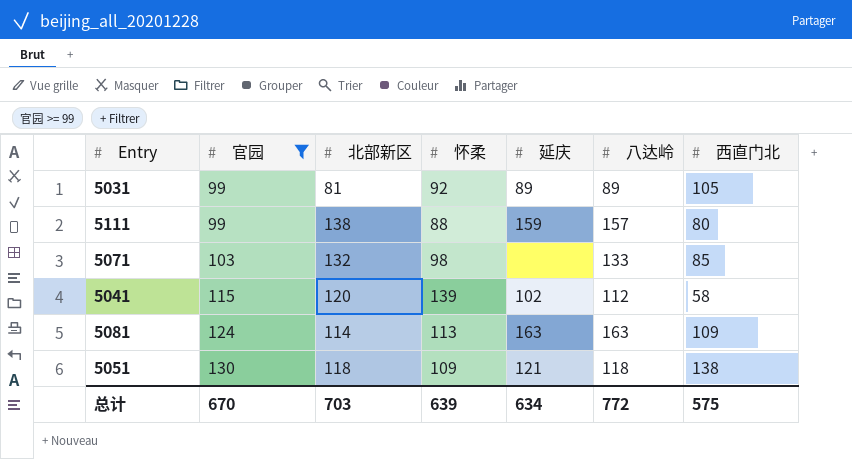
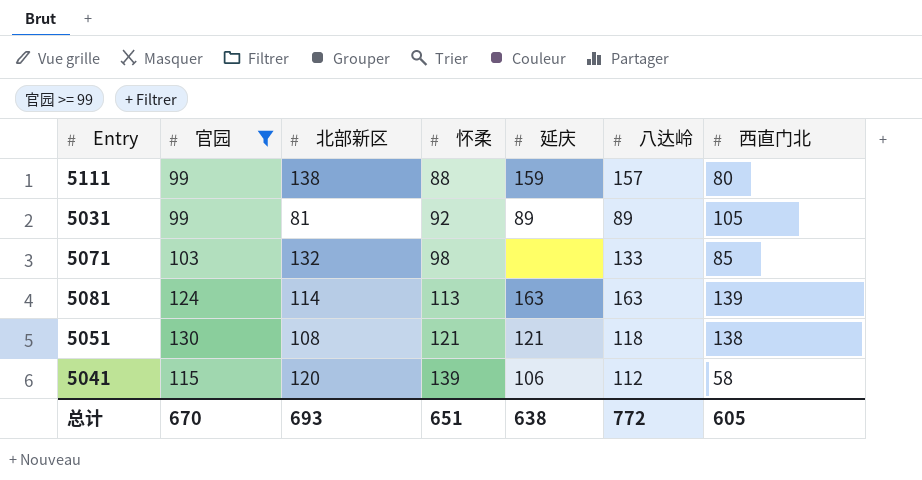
row order: 官园 ascending -> 怀柔 ascending
5081 | 西直门北: 109 -> 139
5051 | 北部新区: 118 -> 108
5051 | 怀柔: 109 -> 121
5041 | 延庆: 102 -> 106
总计 | 北部新区: 703 -> 693
总计 | 怀柔: 639 -> 651
总计 | 延庆: 634 -> 638
总计 | 西直门北: 575 -> 605

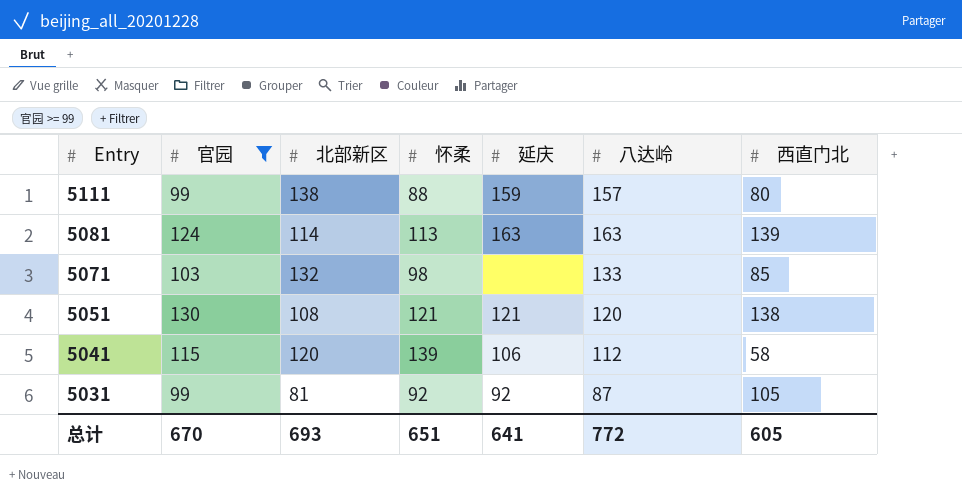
row order: 怀柔 ascending -> Entry descending
5051 | 八达岭: 118 -> 120
5031 | 延庆: 89 -> 92
5031 | 八达岭: 89 -> 87
总计 | 延庆: 638 -> 641

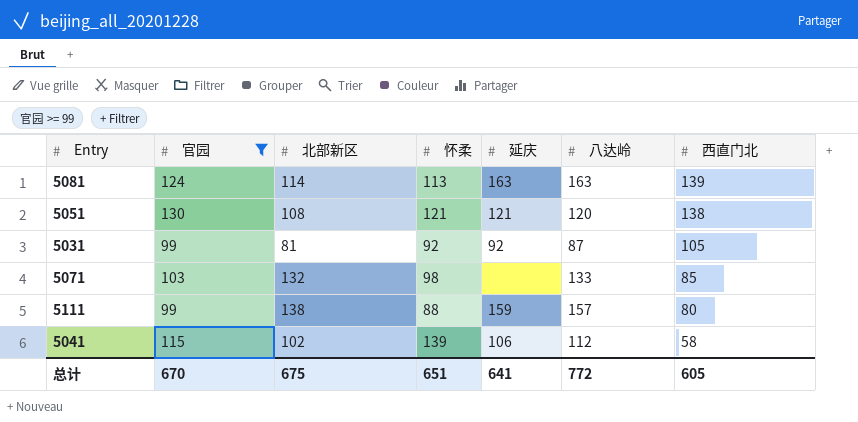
row order: Entry descending -> 西直门北 descending
5041 | 北部新区: 120 -> 102
总计 | 北部新区: 693 -> 675

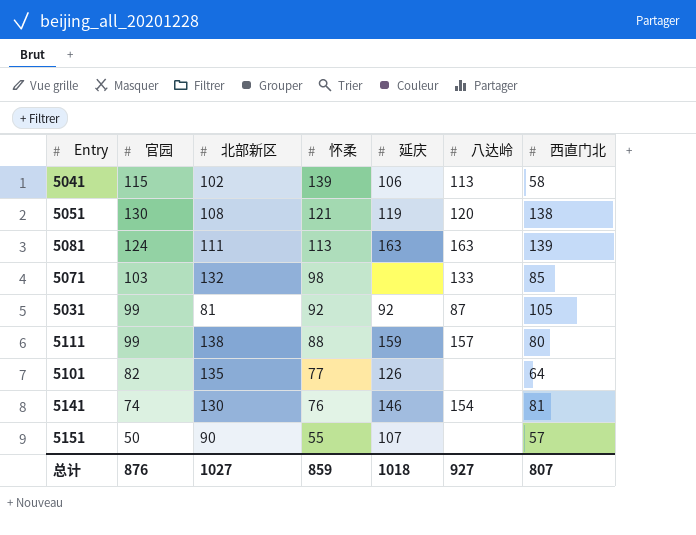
filter: 官园 >= 99 -> none
row order: 西直门北 descending -> 怀柔 descending
5041 | 八达岭: 112 -> 113
5051 | 延庆: 121 -> 119
5081 | 北部新区: 114 -> 111
总计 | 官园: 670 -> 876
总计 | 北部新区: 675 -> 1027
总计 | 怀柔: 651 -> 859
总计 | 延庆: 641 -> 1018
总计 | 八达岭: 772 -> 927
总计 | 西直门北: 605 -> 807

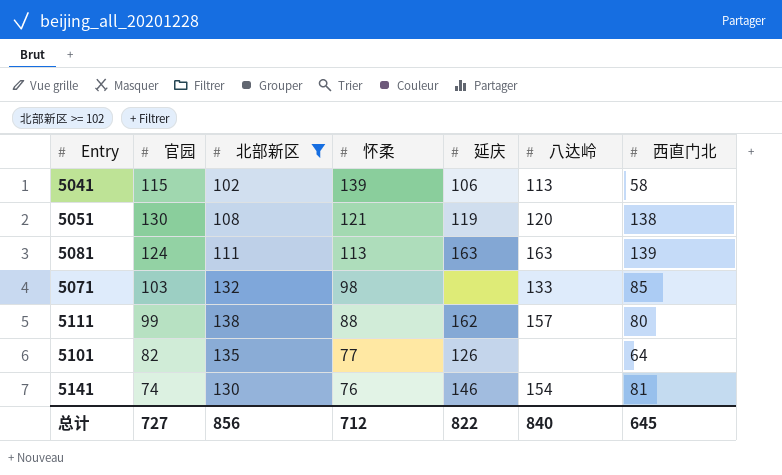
filter: none -> 北部新区 >= 102
5111 | 延庆: 159 -> 162
总计 | 官园: 876 -> 727
总计 | 北部新区: 1027 -> 856
总计 | 怀柔: 859 -> 712
总计 | 延庆: 1018 -> 822
总计 | 八达岭: 927 -> 840
总计 | 西直门北: 807 -> 645

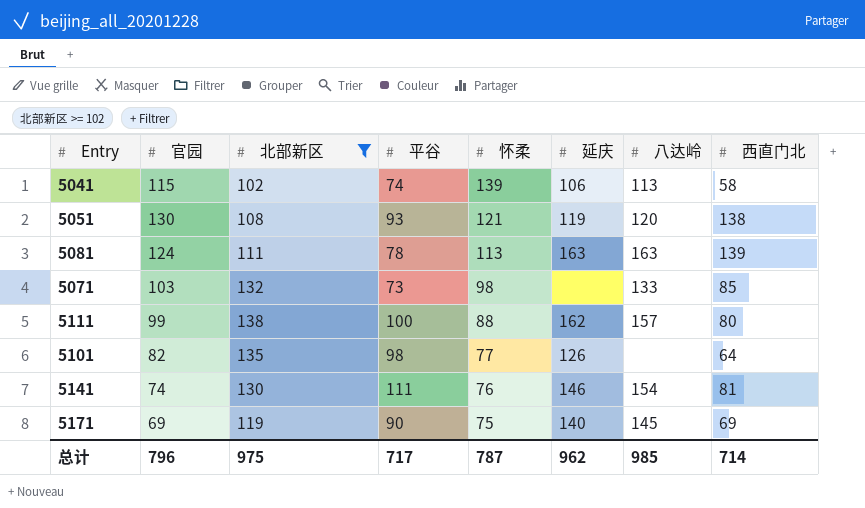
column 平谷 | position: none -> 4
row 5171: none -> 69 | 119 | 90 | 75 | 140 | 145 | 69
总计 | 官园: 727 -> 796
总计 | 北部新区: 856 -> 975
总计 | 怀柔: 712 -> 787
总计 | 延庆: 822 -> 962
总计 | 八达岭: 840 -> 985
总计 | 西直门北: 645 -> 714

